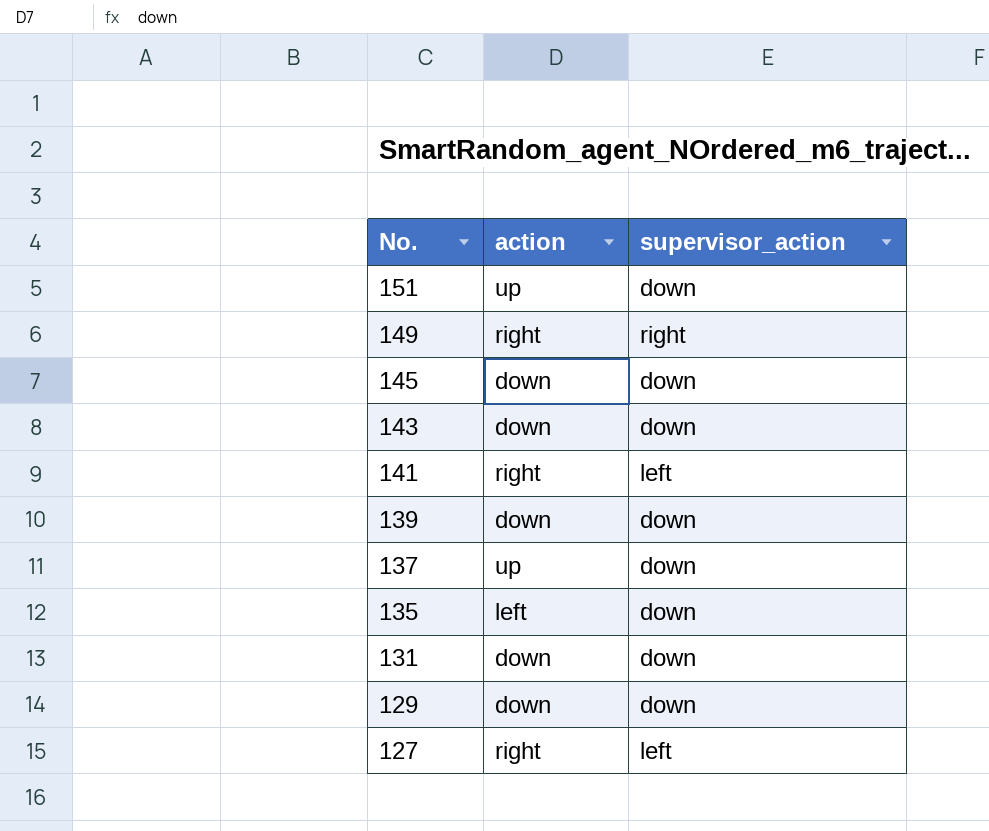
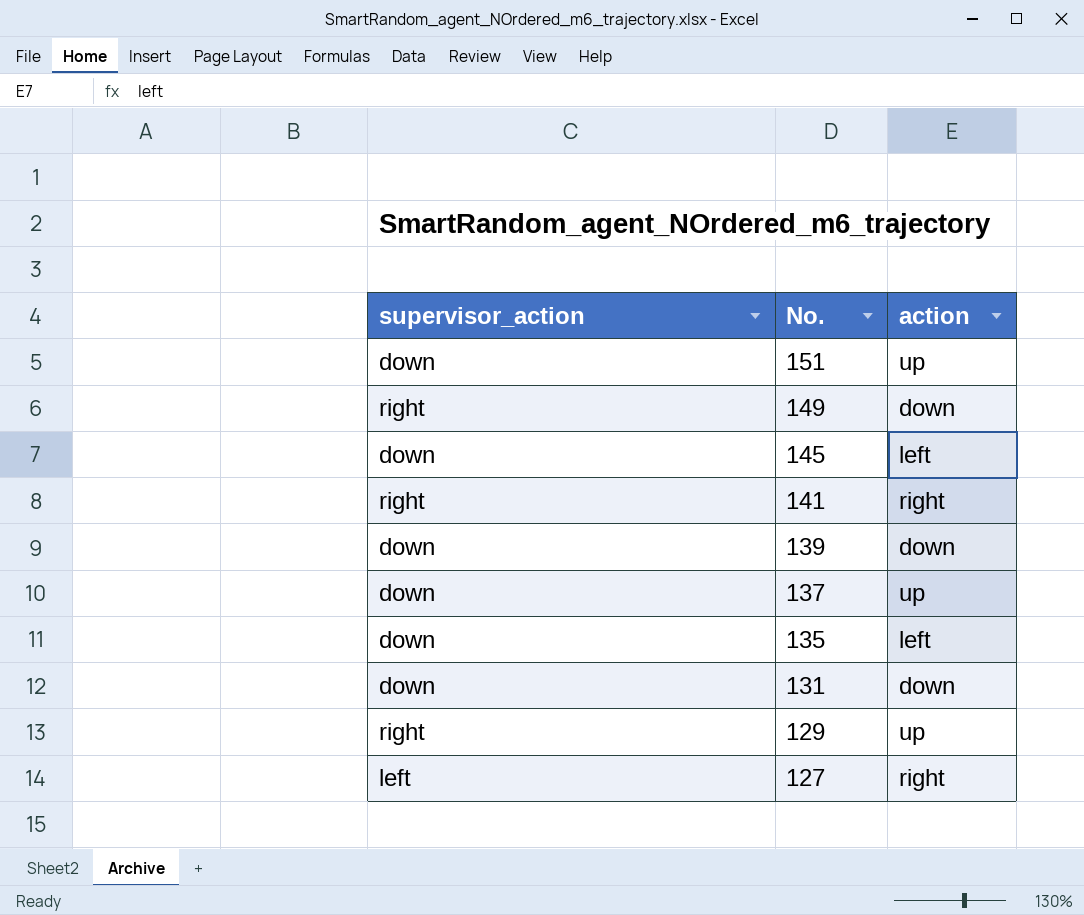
column supervisor_action | position: 3 -> 1
row 143: down | down -> none
149 | action: right -> down
145 | action: down -> left
141 | supervisor_action: left -> right
129 | supervisor_action: down -> right
129 | action: down -> up

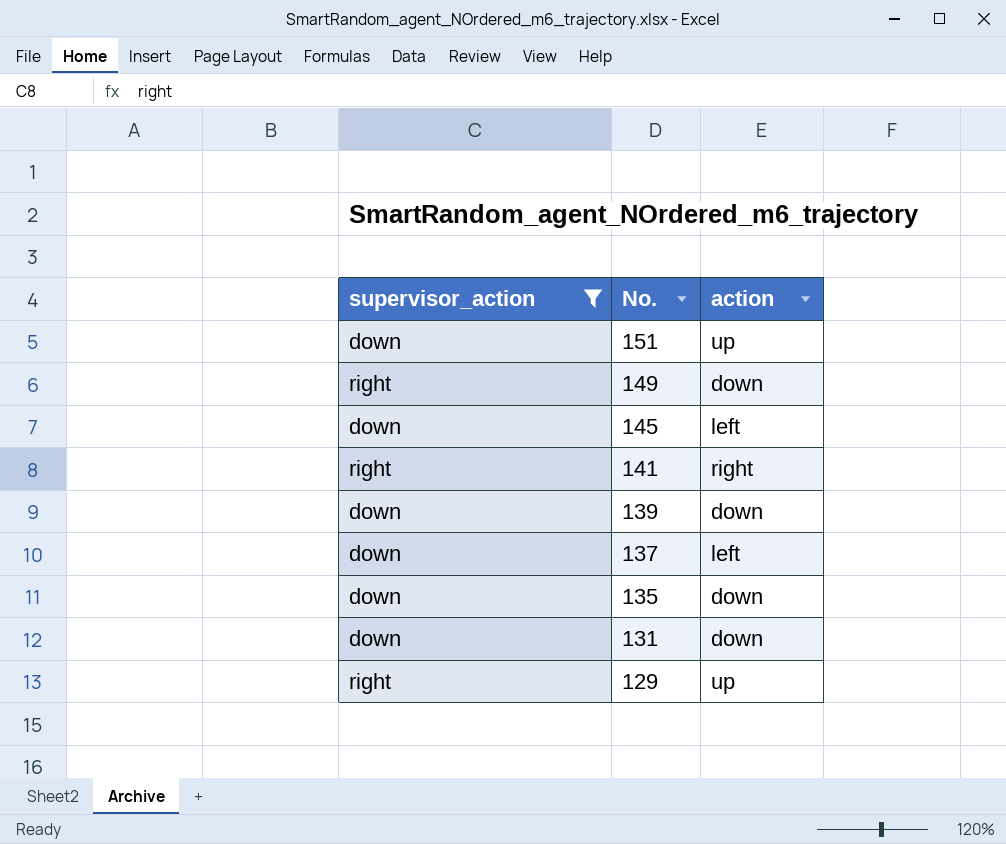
filter: none -> supervisor_action != left
137 | action: up -> left
135 | action: left -> down

